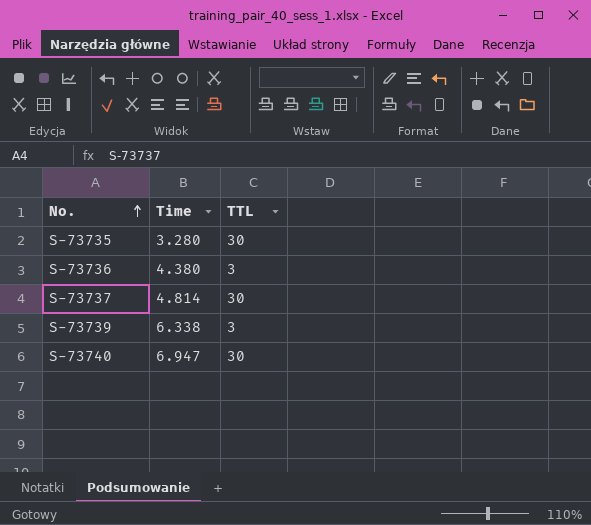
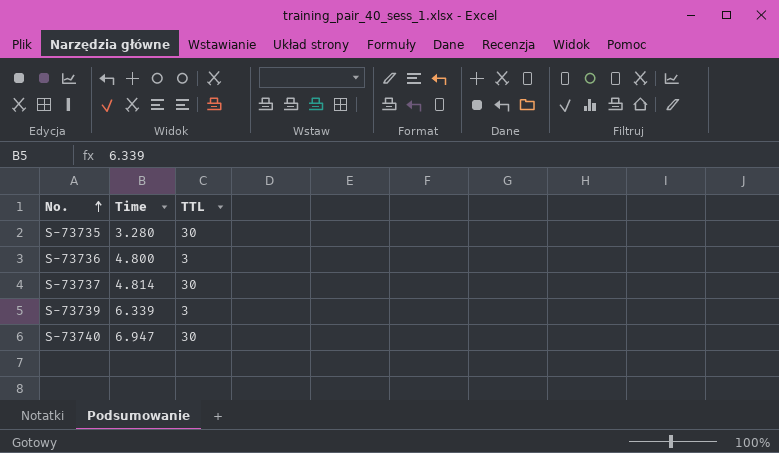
S-73736 | Time: 4.380 -> 4.800
S-73739 | Time: 6.338 -> 6.339

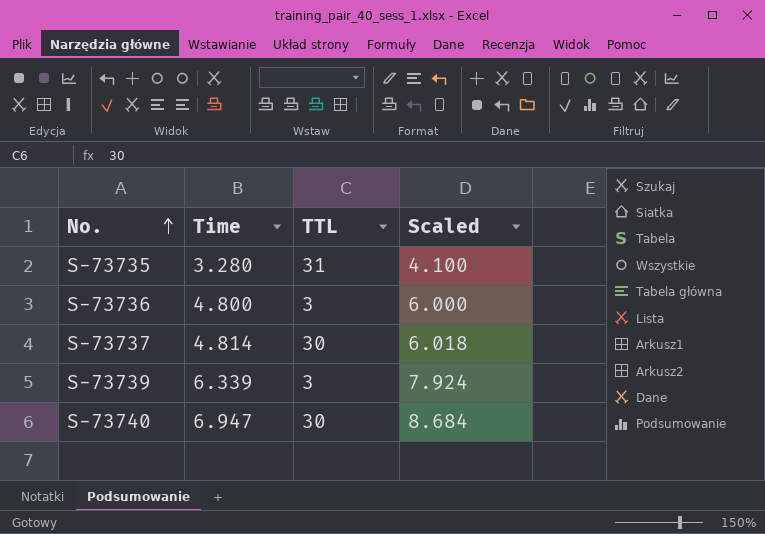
column Scaled | formula: none -> [Time] * 1.25
S-73735 | TTL: 30 -> 31

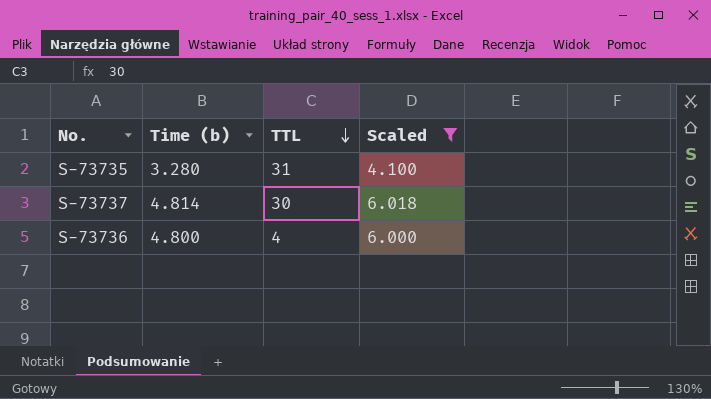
filter: none -> Scaled <= 6.018
row order: No. ascending -> TTL descending
column name: Time -> Time (b)
S-73736 | TTL: 3 -> 4

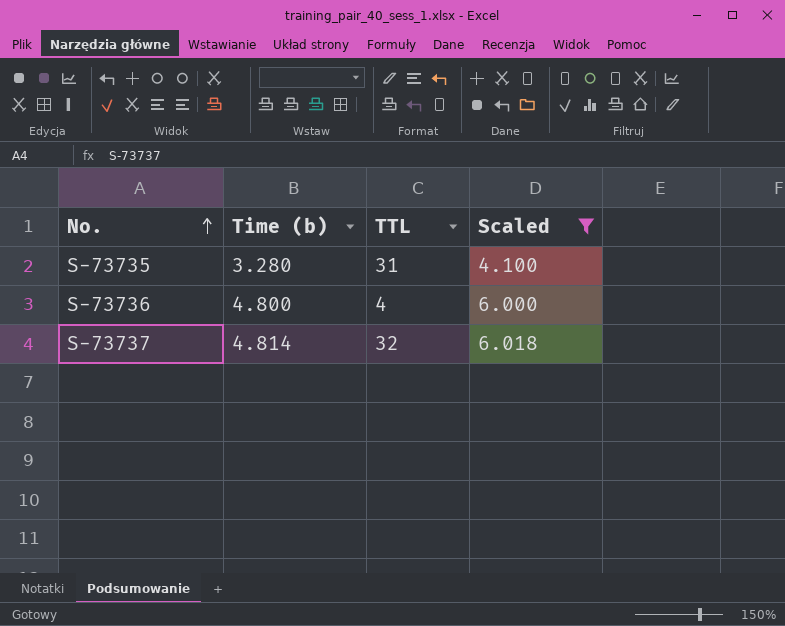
row order: TTL descending -> No. ascending
S-73737 | TTL: 30 -> 32

